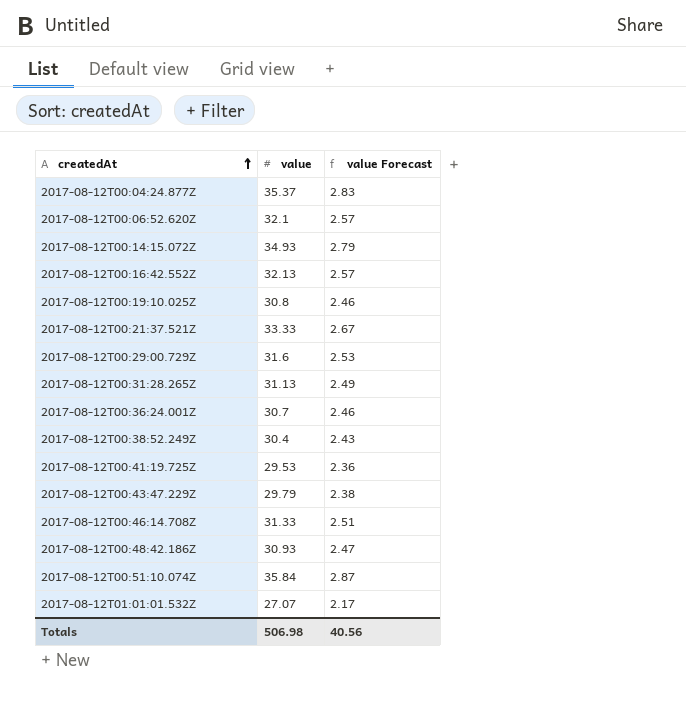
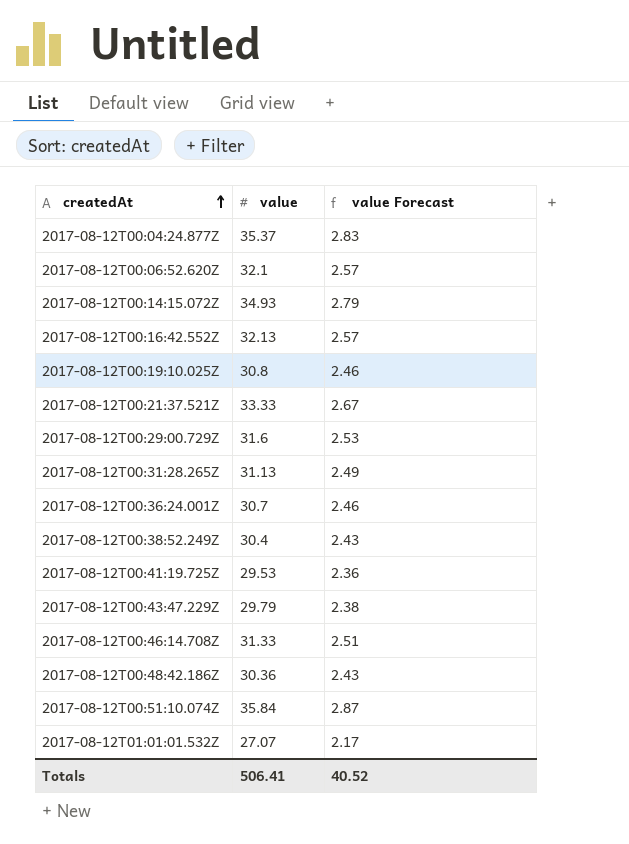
2017-08-12T00:48:42.186Z | value: 30.93 -> 30.36
2017-08-12T00:48:42.186Z | value Forecast: 2.47 -> 2.43
Totals | value: 506.98 -> 506.41
Totals | value Forecast: 40.56 -> 40.52

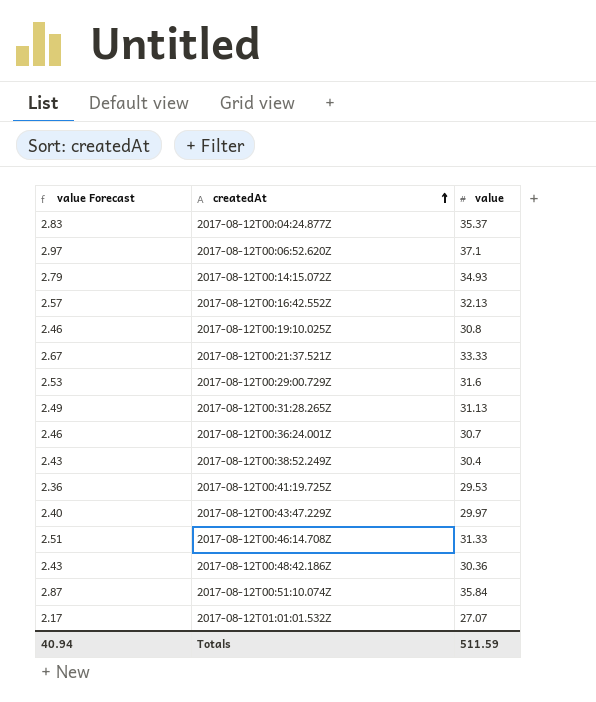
column value Forecast | position: 3 -> 1
2017-08-12T00:06:52.620Z | value Forecast: 2.57 -> 2.97
2017-08-12T00:06:52.620Z | value: 32.1 -> 37.1
2017-08-12T00:43:47.229Z | value Forecast: 2.38 -> 2.40
2017-08-12T00:43:47.229Z | value: 29.79 -> 29.97
Totals | value Forecast: 40.52 -> 40.94
Totals | value: 506.41 -> 511.59

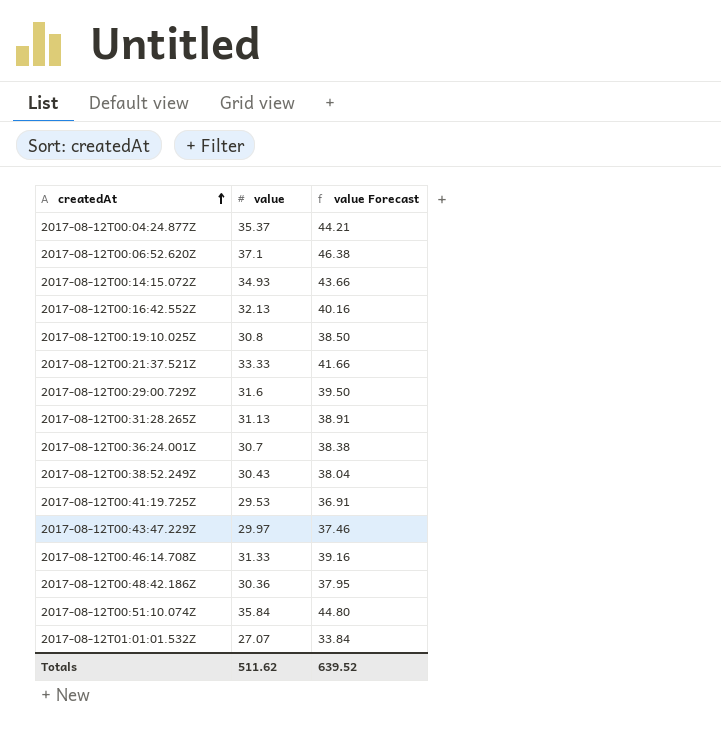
column value Forecast | formula: [value] * 0.08 -> [value] * 1.25
column value Forecast | position: 1 -> 3
2017-08-12T00:38:52.249Z | value: 30.4 -> 30.43
Totals | value: 511.59 -> 511.62
Totals | value Forecast: 40.94 -> 639.52

